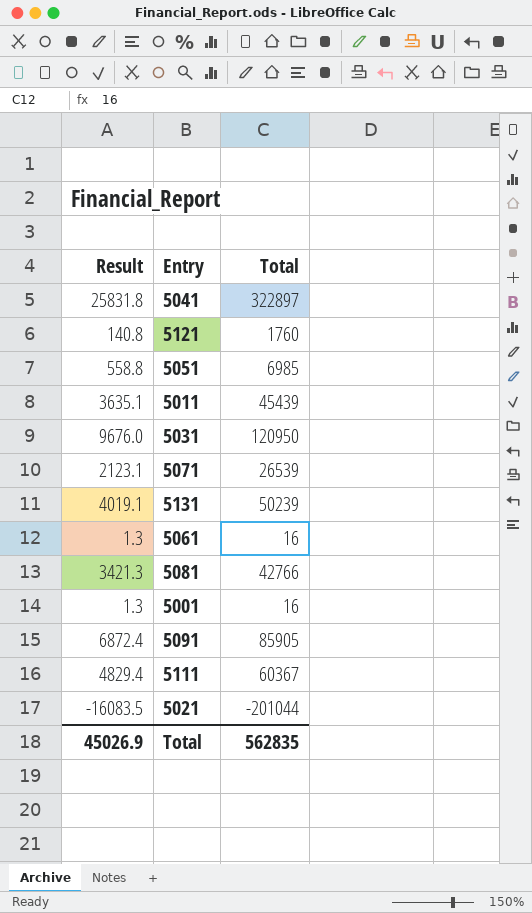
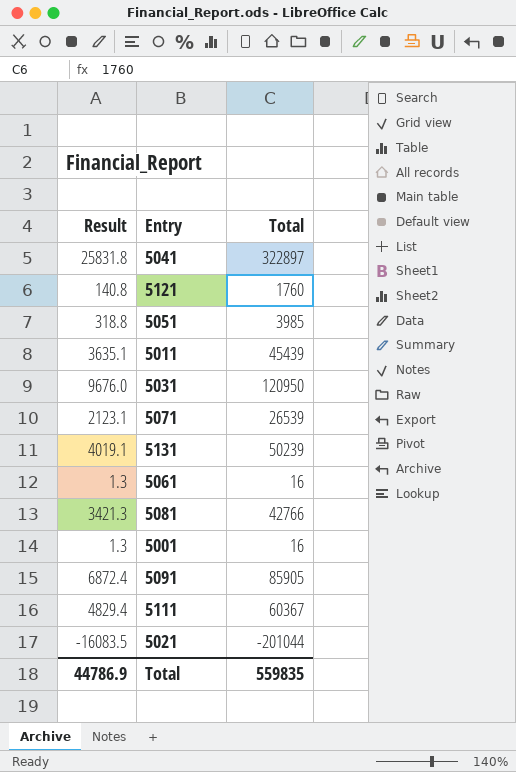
5051 | Result: 558.8 -> 318.8
5051 | Total: 6985 -> 3985
Total | Result: 45026.9 -> 44786.9
Total | Total: 562835 -> 559835

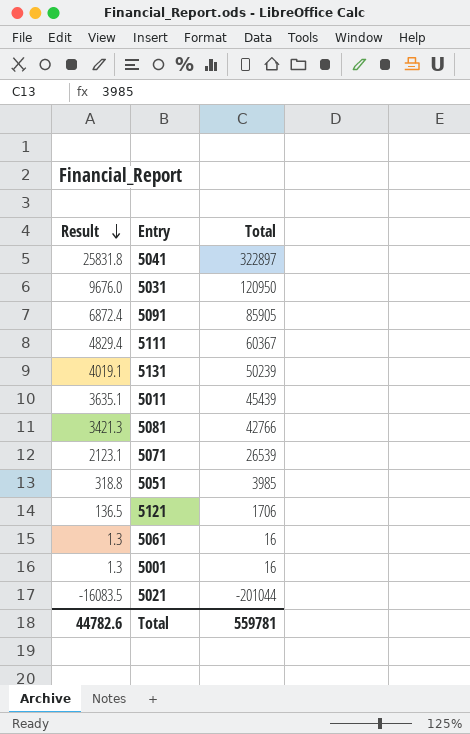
row order: none -> Result descending
5121 | Result: 140.8 -> 136.5
5121 | Total: 1760 -> 1706
Total | Result: 44786.9 -> 44782.6
Total | Total: 559835 -> 559781

